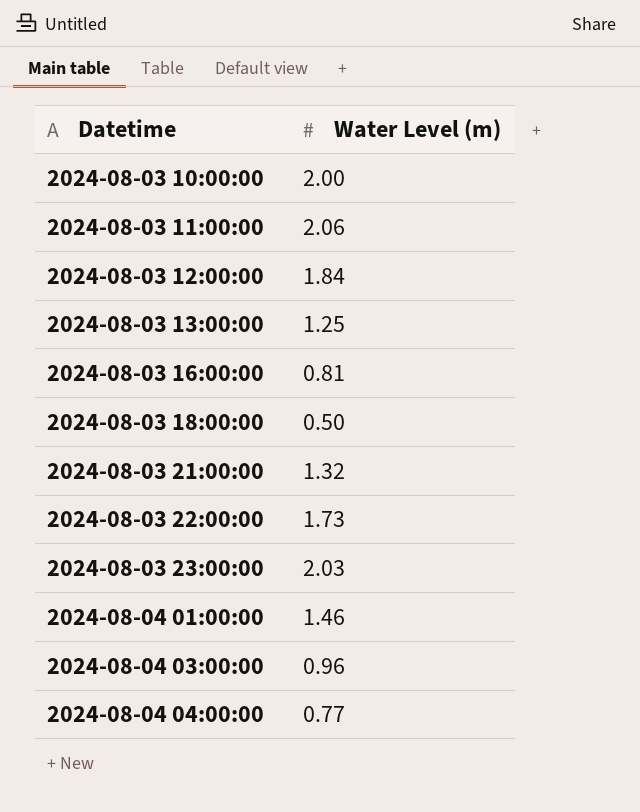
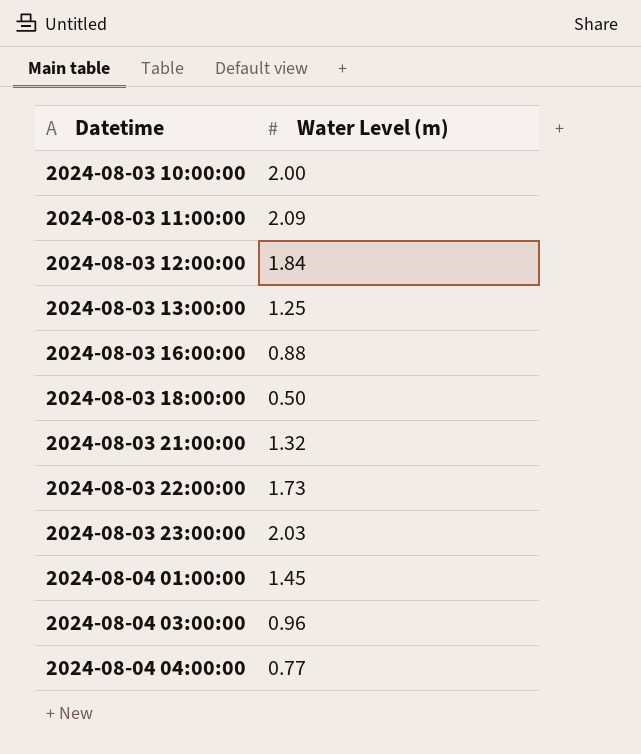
2024-08-03 11:00:00 | Water Level (m): 2.06 -> 2.09
2024-08-03 16:00:00 | Water Level (m): 0.81 -> 0.88
2024-08-04 01:00:00 | Water Level (m): 1.46 -> 1.45

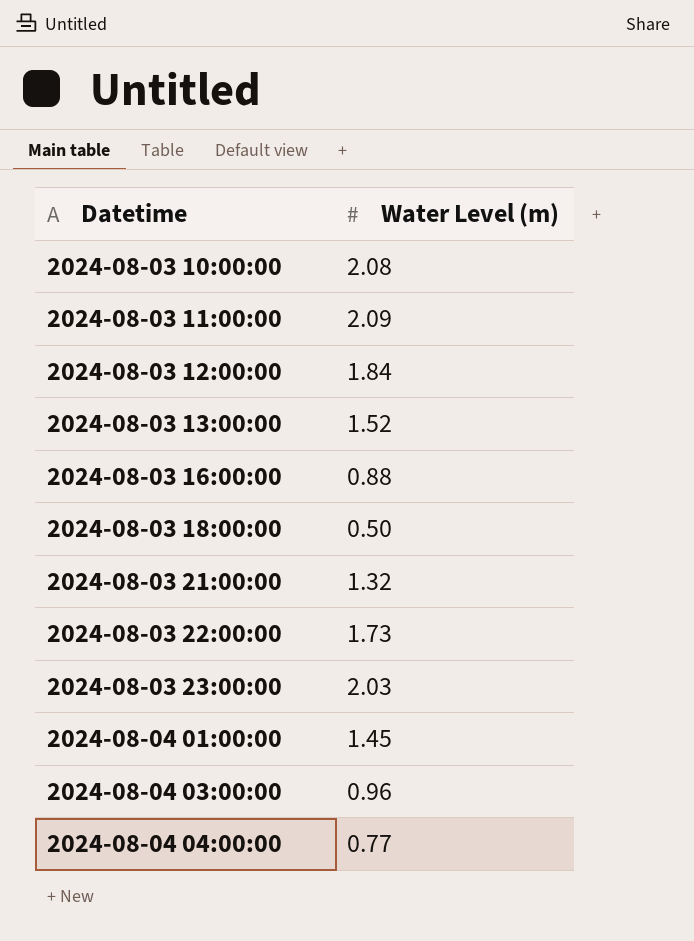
2024-08-03 10:00:00 | Water Level (m): 2.00 -> 2.08
2024-08-03 13:00:00 | Water Level (m): 1.25 -> 1.52

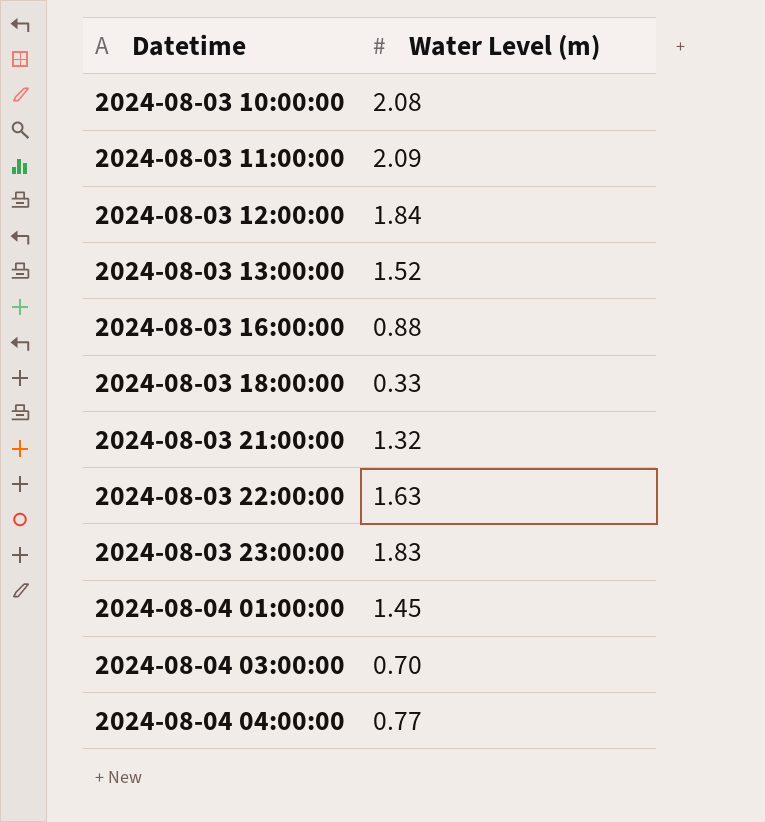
2024-08-03 18:00:00 | Water Level (m): 0.50 -> 0.33
2024-08-03 22:00:00 | Water Level (m): 1.73 -> 1.63
2024-08-03 23:00:00 | Water Level (m): 2.03 -> 1.83
2024-08-04 03:00:00 | Water Level (m): 0.96 -> 0.70

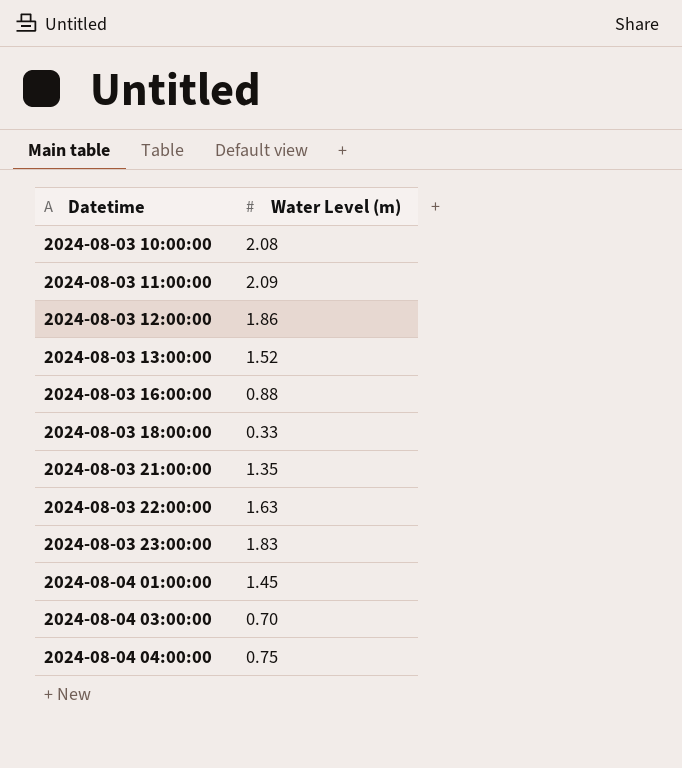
2024-08-03 12:00:00 | Water Level (m): 1.84 -> 1.86
2024-08-03 21:00:00 | Water Level (m): 1.32 -> 1.35
2024-08-04 04:00:00 | Water Level (m): 0.77 -> 0.75

